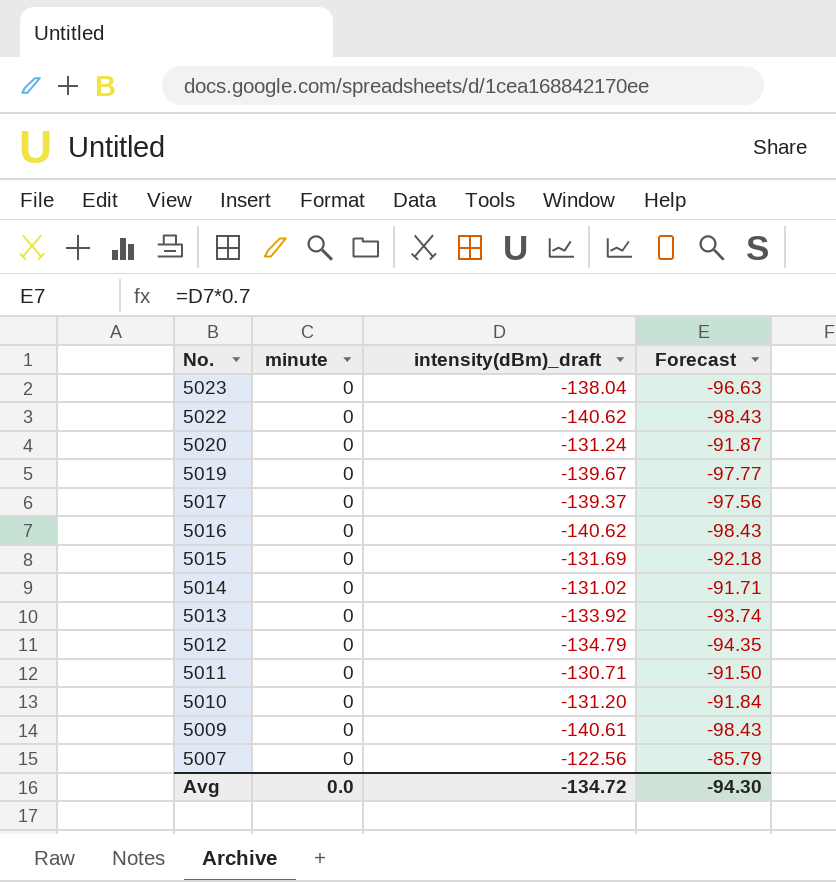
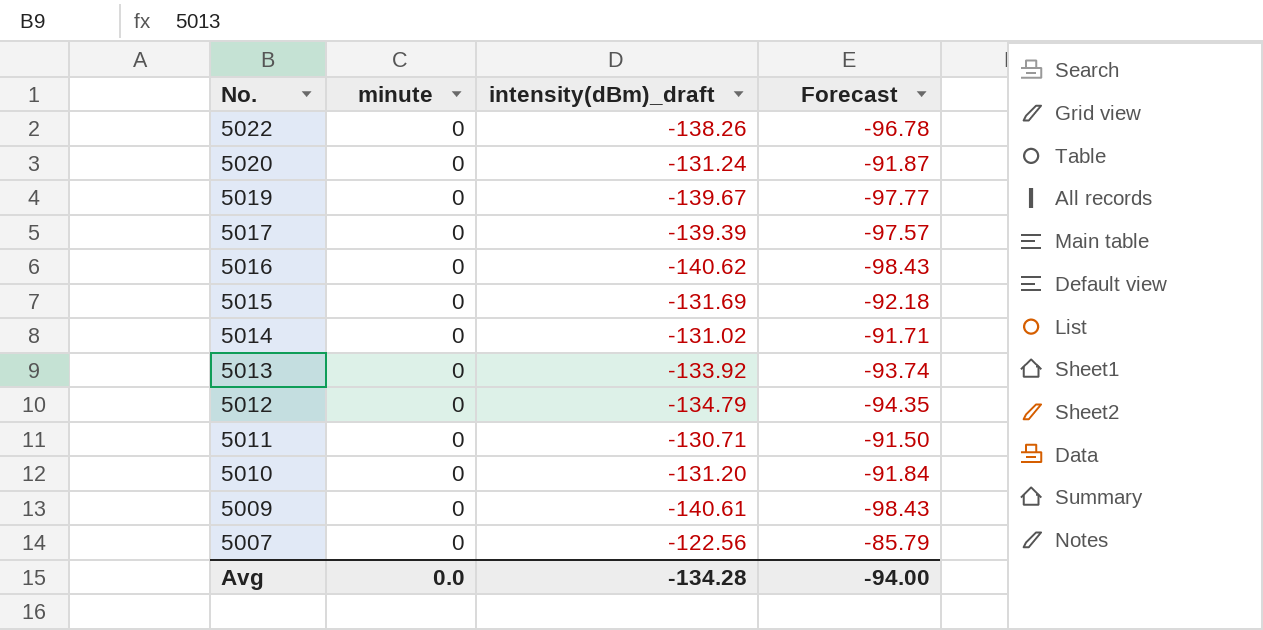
row 5023: 0 | -138.04 | -96.63 -> none
5022 | intensity(dBm)_draft: -140.62 -> -138.26
5022 | Forecast: -98.43 -> -96.78
5017 | intensity(dBm)_draft: -139.37 -> -139.39
5017 | Forecast: -97.56 -> -97.57
Avg | intensity(dBm)_draft: -134.72 -> -134.28
Avg | Forecast: -94.30 -> -94.00

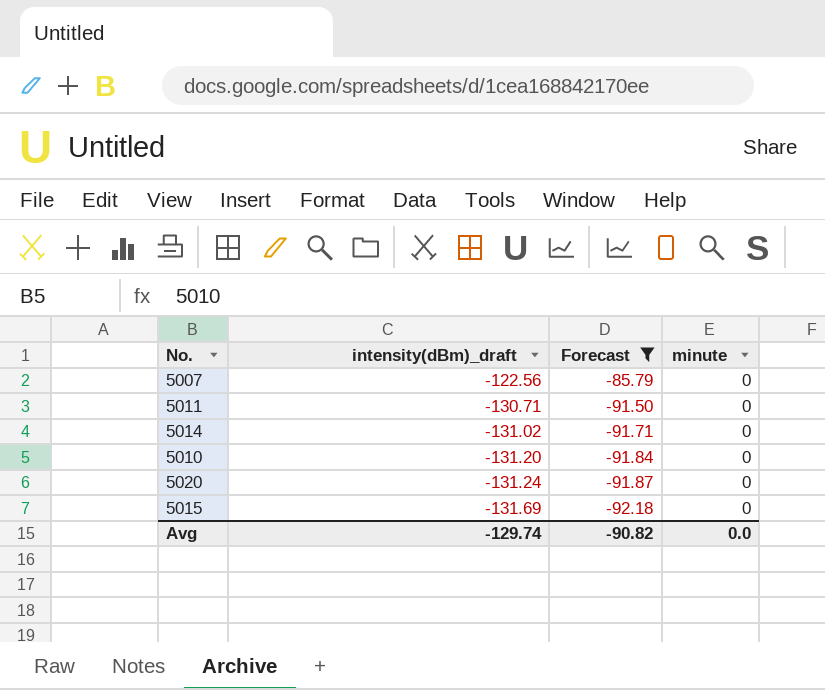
filter: none -> Forecast >= -92.18
row order: No. descending -> intensity(dBm)_draft descending
column minute | position: 2 -> 4
Avg | intensity(dBm)_draft: -134.28 -> -129.74
Avg | Forecast: -94.00 -> -90.82

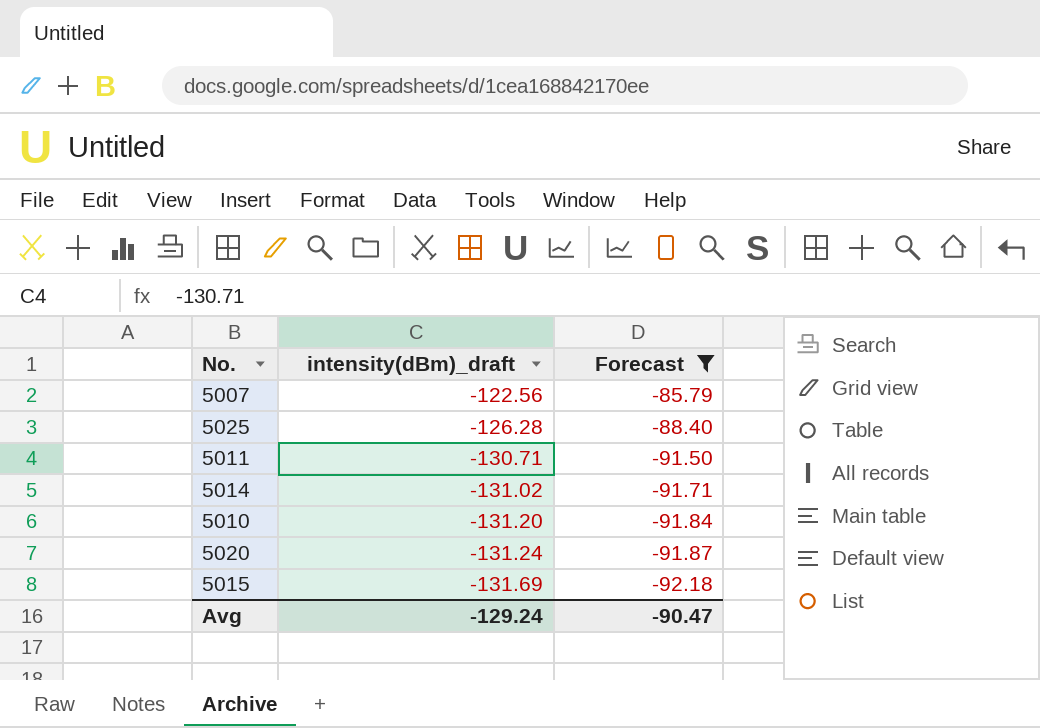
column minute | position: 4 -> none
row 5025: none -> -126.28 | -88.40
Avg | intensity(dBm)_draft: -129.74 -> -129.24
Avg | Forecast: -90.82 -> -90.47

